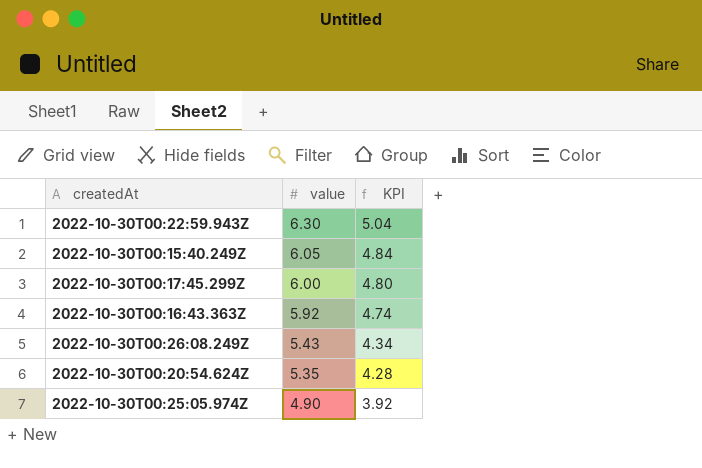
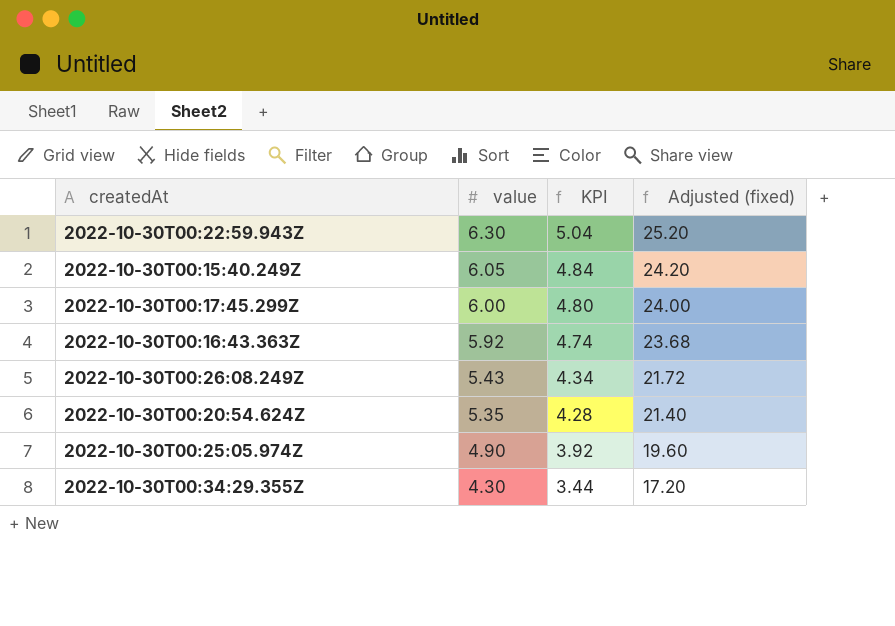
column Adjusted (fixed) | formula: none -> [value] * 4
row 2022-10-30T00:34:29.355Z: none -> 4.30 | 3.44 | 17.20

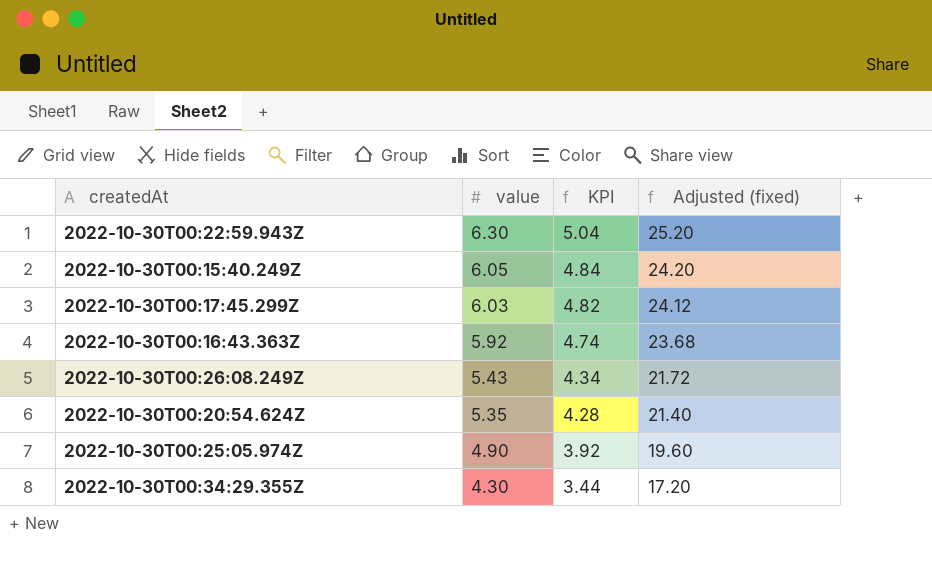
2022-10-30T00:17:45.299Z | value: 6.00 -> 6.03
2022-10-30T00:17:45.299Z | KPI: 4.80 -> 4.82
2022-10-30T00:17:45.299Z | Adjusted (fixed): 24.00 -> 24.12

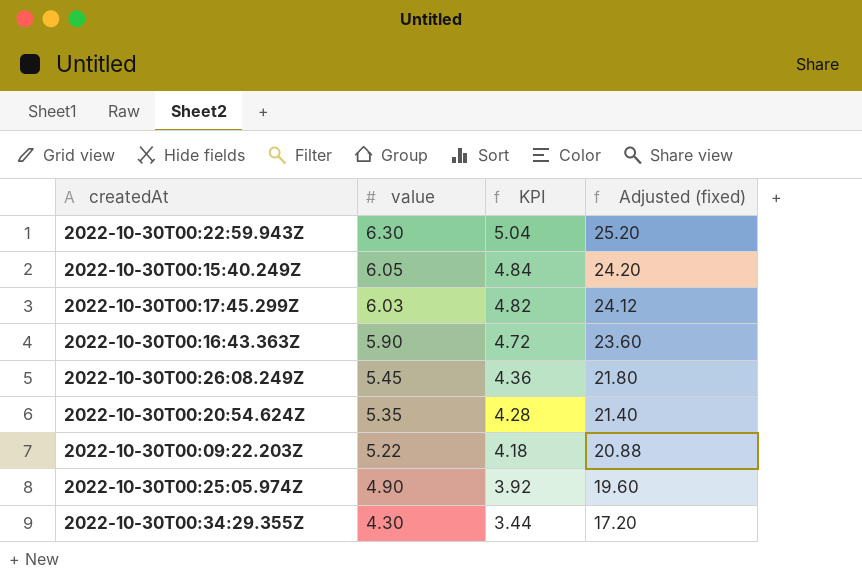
2022-10-30T00:16:43.363Z | value: 5.92 -> 5.90
2022-10-30T00:16:43.363Z | KPI: 4.74 -> 4.72
2022-10-30T00:16:43.363Z | Adjusted (fixed): 23.68 -> 23.60
2022-10-30T00:26:08.249Z | value: 5.43 -> 5.45
2022-10-30T00:26:08.249Z | KPI: 4.34 -> 4.36
2022-10-30T00:26:08.249Z | Adjusted (fixed): 21.72 -> 21.80
row 2022-10-30T00:09:22.203Z: none -> 5.22 | 4.18 | 20.88

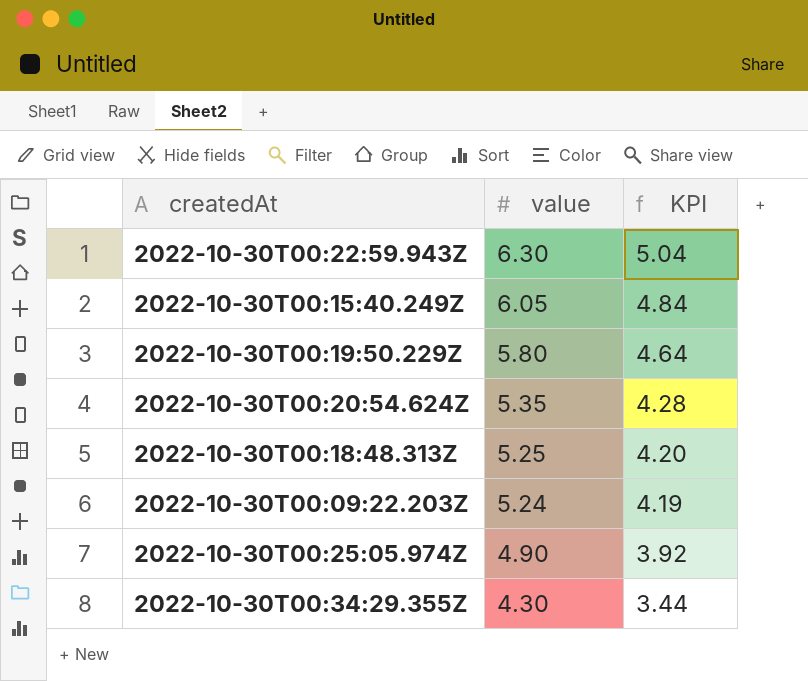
column Adjusted (fixed) | formula: [value] * 4 -> none
row 2022-10-30T00:17:45.299Z: 6.03 | 4.82 | 24.12 -> none
row 2022-10-30T00:16:43.363Z: 5.90 | 4.72 | 23.60 -> none
row 2022-10-30T00:26:08.249Z: 5.45 | 4.36 | 21.80 -> none
row 2022-10-30T00:19:50.229Z: none -> 5.80 | 4.64
row 2022-10-30T00:18:48.313Z: none -> 5.25 | 4.20
2022-10-30T00:09:22.203Z | value: 5.22 -> 5.24
2022-10-30T00:09:22.203Z | KPI: 4.18 -> 4.19

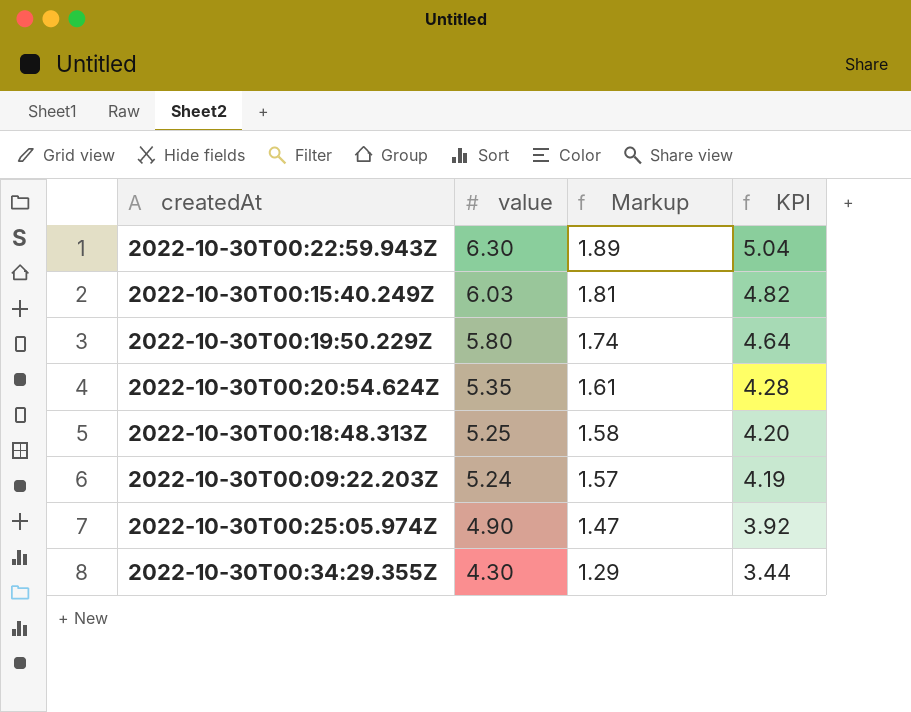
column Markup | formula: none -> [value] * 0.3
2022-10-30T00:15:40.249Z | value: 6.05 -> 6.03
2022-10-30T00:15:40.249Z | KPI: 4.84 -> 4.82

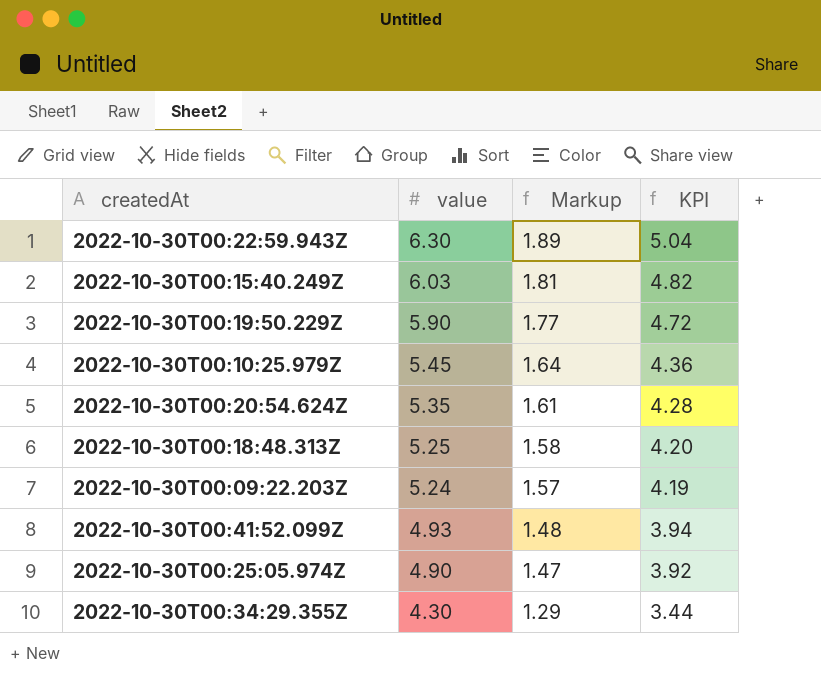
2022-10-30T00:19:50.229Z | value: 5.80 -> 5.90
2022-10-30T00:19:50.229Z | Markup: 1.74 -> 1.77
2022-10-30T00:19:50.229Z | KPI: 4.64 -> 4.72
row 2022-10-30T00:10:25.979Z: none -> 5.45 | 1.64 | 4.36
row 2022-10-30T00:41:52.099Z: none -> 4.93 | 1.48 | 3.94

